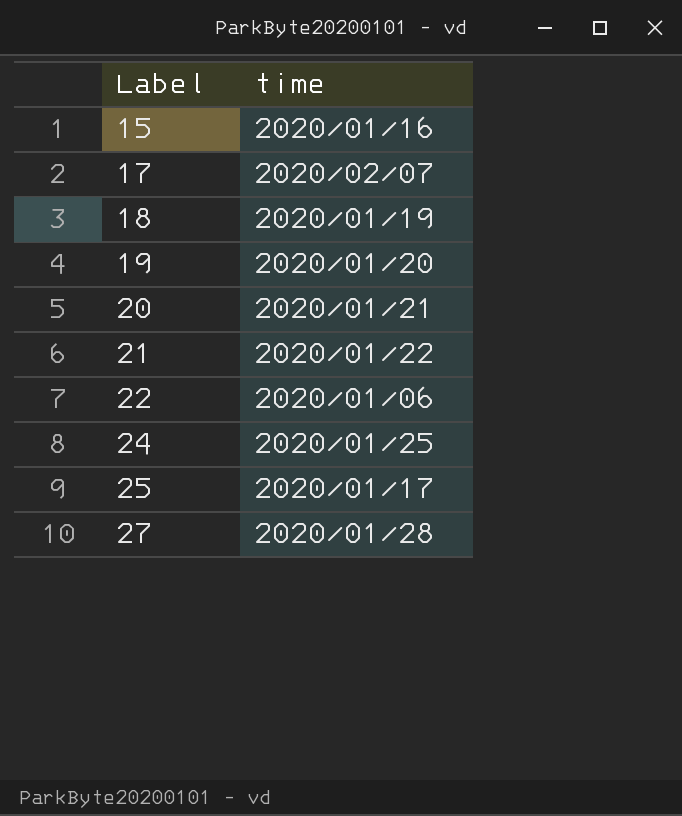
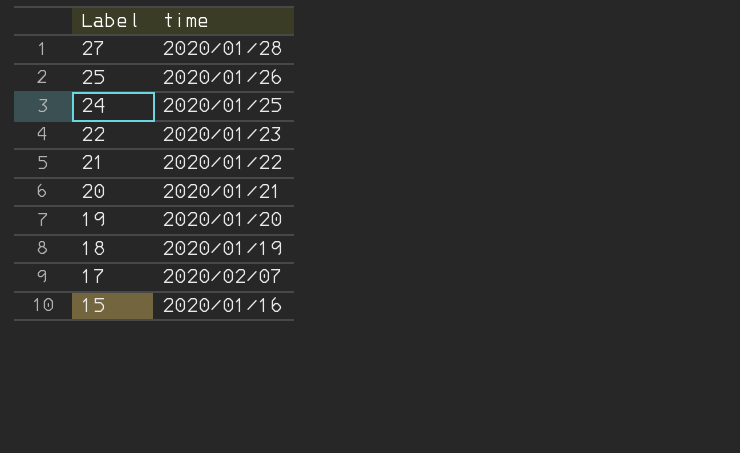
row order: Label ascending -> Label descending
25 | time: 2020/01/17 -> 2020/01/26
22 | time: 2020/01/06 -> 2020/01/23

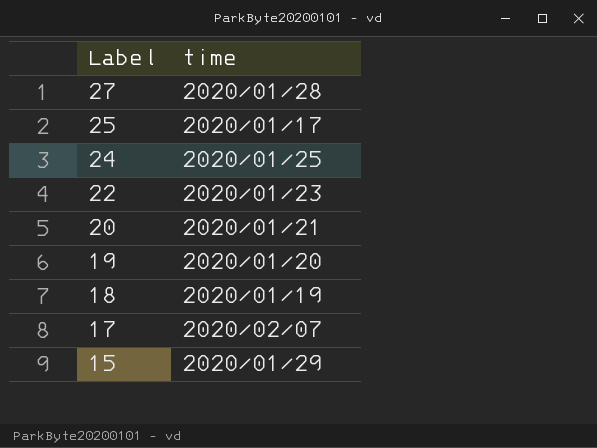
row 21: 2020/01/22 -> none
25 | time: 2020/01/26 -> 2020/01/17
15 | time: 2020/01/16 -> 2020/01/29

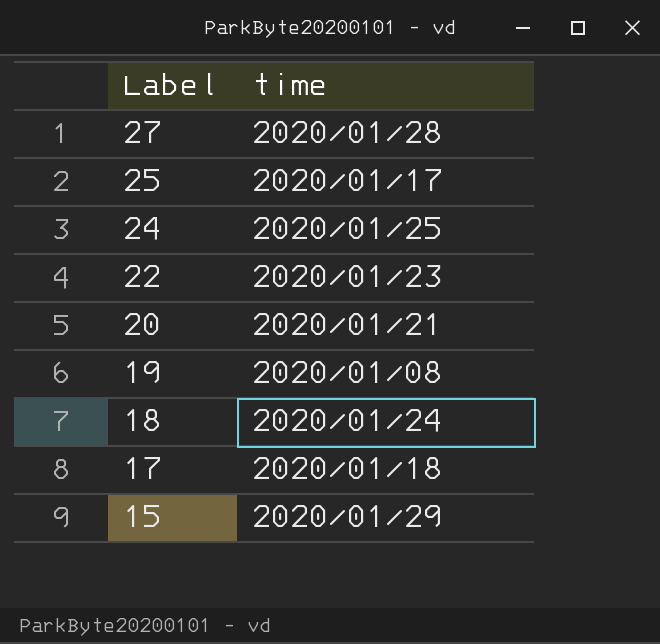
19 | time: 2020/01/20 -> 2020/01/08
18 | time: 2020/01/19 -> 2020/01/24
17 | time: 2020/02/07 -> 2020/01/18

